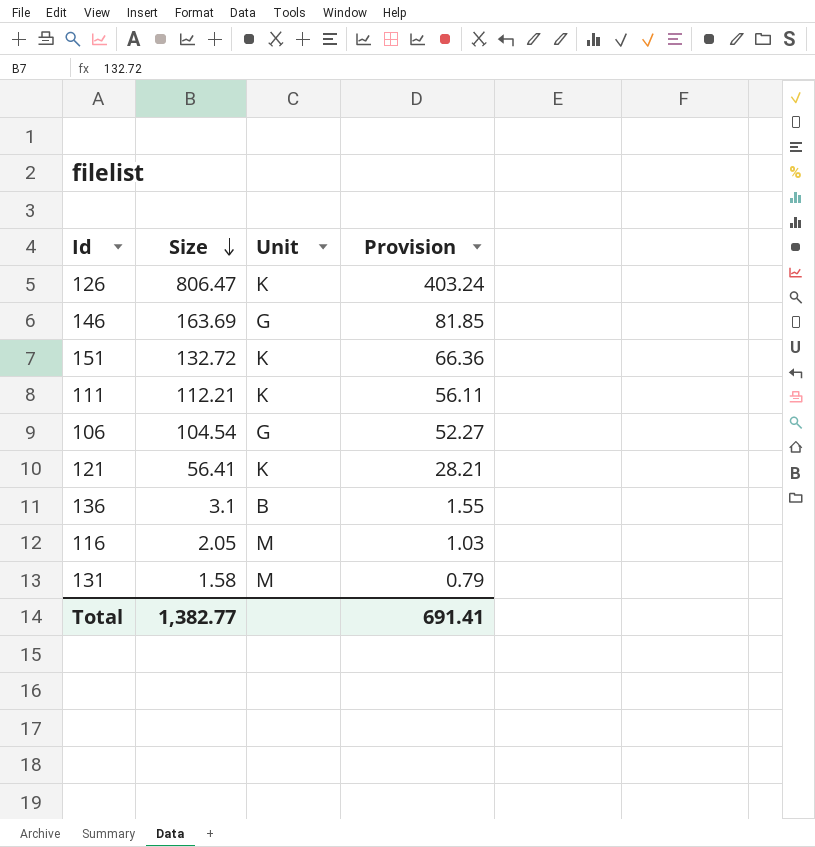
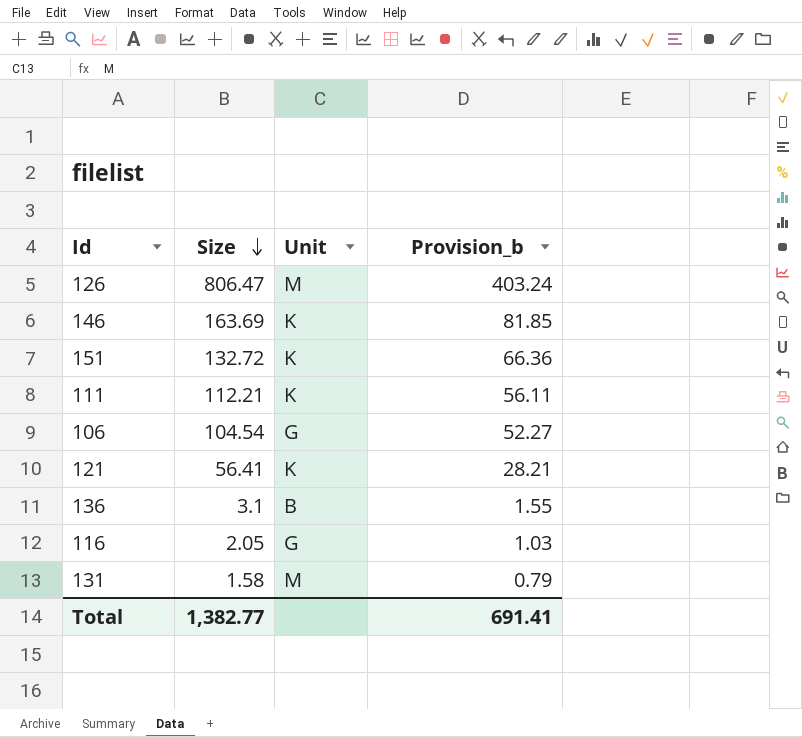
column name: Provision -> Provision_b
126 | Unit: K -> M
146 | Unit: G -> K
116 | Unit: M -> G

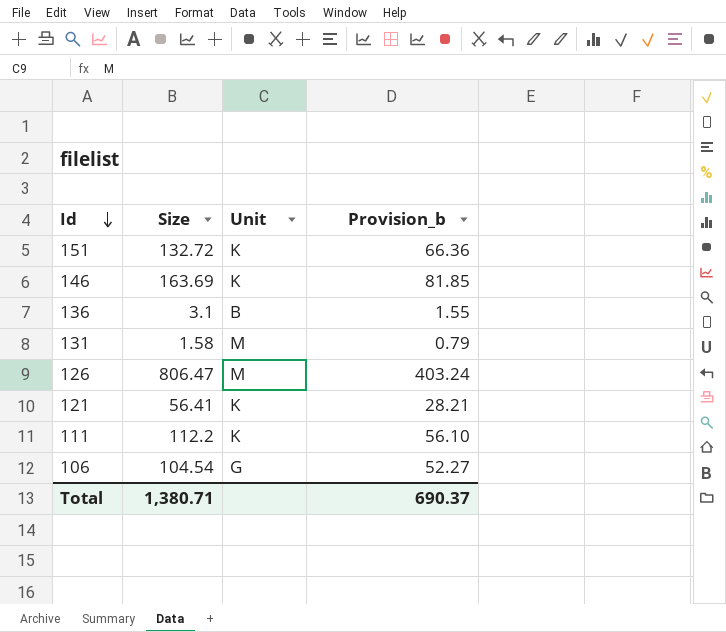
row order: Size descending -> Id descending
row 116: 2.05 | G | 1.03 -> none
111 | Size: 112.21 -> 112.2
111 | Provision_b: 56.11 -> 56.10
Total | Size: 1,382.77 -> 1,380.71
Total | Provision_b: 691.41 -> 690.37

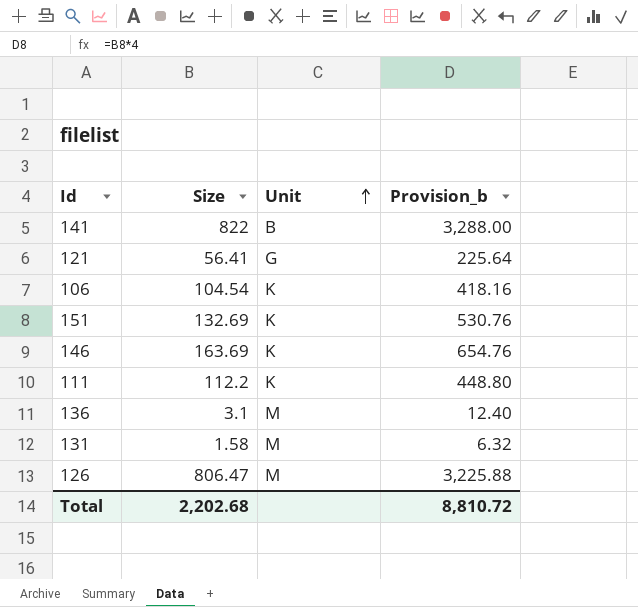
row order: Id descending -> Unit ascending
column Provision_b | formula: [Size] * 0.5 -> [Size] * 4
row 141: none -> 822 | B | 3,288.00
121 | Unit: K -> G
106 | Unit: G -> K
151 | Size: 132.72 -> 132.69
136 | Unit: B -> M
Total | Size: 1,380.71 -> 2,202.68
Total | Provision_b: 690.37 -> 8,810.72

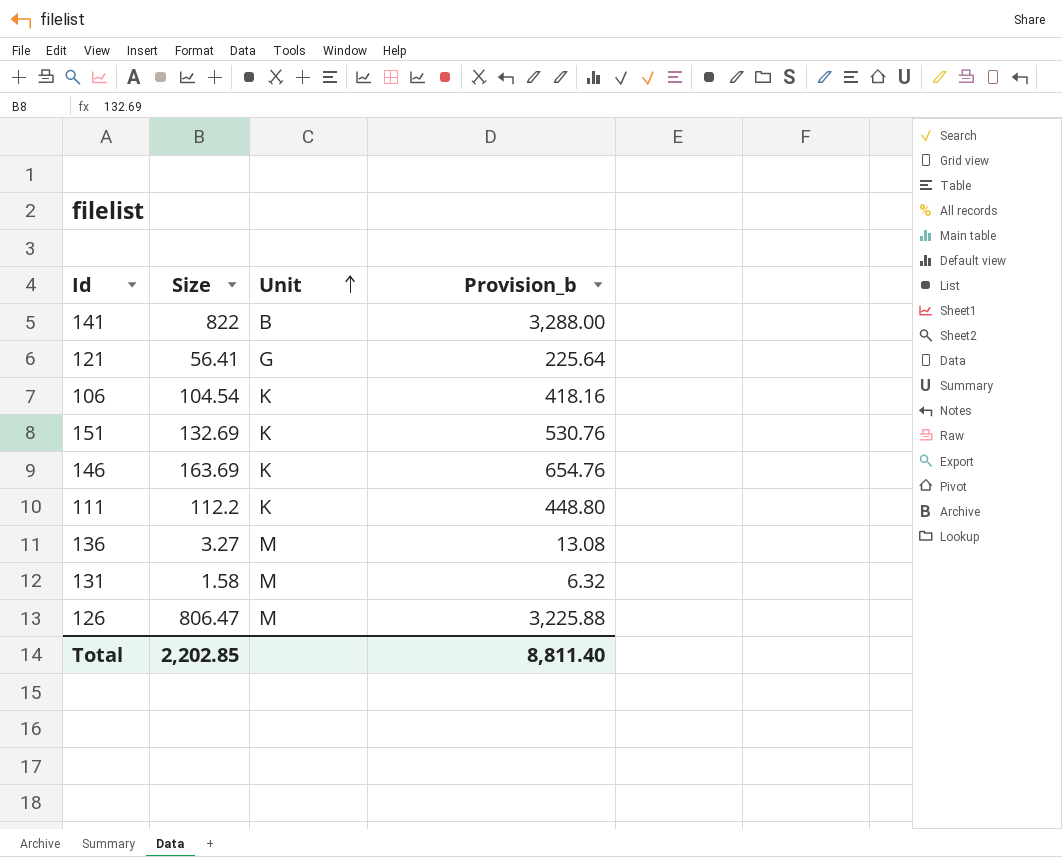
136 | Size: 3.1 -> 3.27
136 | Provision_b: 12.40 -> 13.08
Total | Size: 2,202.68 -> 2,202.85
Total | Provision_b: 8,810.72 -> 8,811.40

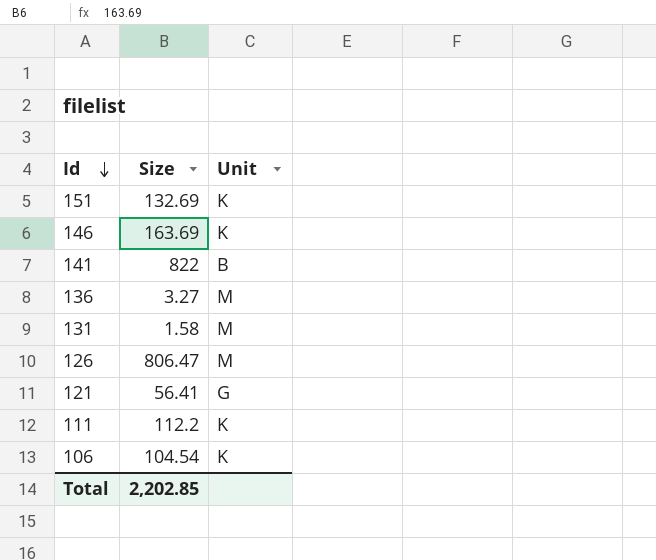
row order: Unit ascending -> Id descending
column Provision_b | formula: [Size] * 4 -> none

